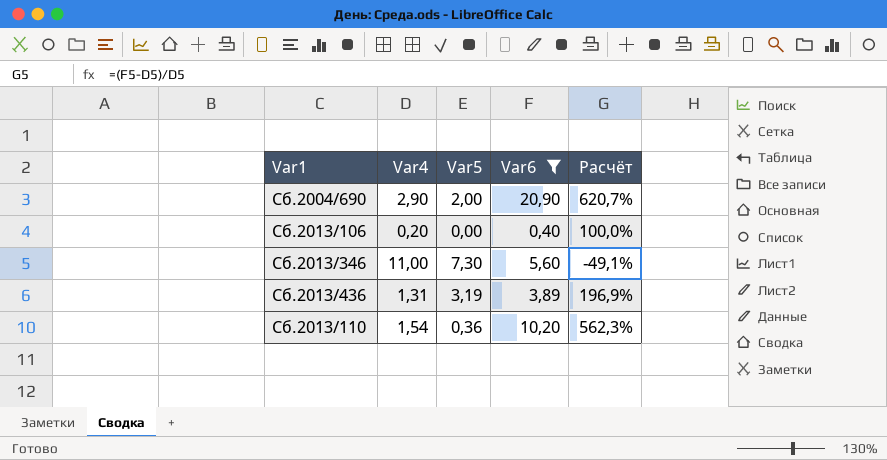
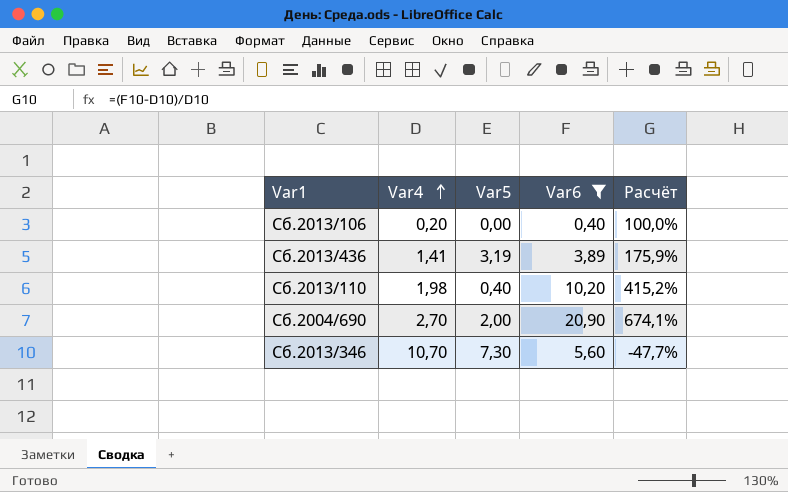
row order: none -> Var4 ascending
Сб.2013/436 | Var4: 1,31 -> 1,41
Сб.2013/436 | Расчёт: 196,9% -> 175,9%
Сб.2013/110 | Var4: 1,54 -> 1,98
Сб.2013/110 | Var5: 0,36 -> 0,40
Сб.2013/110 | Расчёт: 562,3% -> 415,2%
Сб.2004/690 | Var4: 2,90 -> 2,70
Сб.2004/690 | Расчёт: 620,7% -> 674,1%
Сб.2013/346 | Var4: 11,00 -> 10,70
Сб.2013/346 | Расчёт: -49,1% -> -47,7%

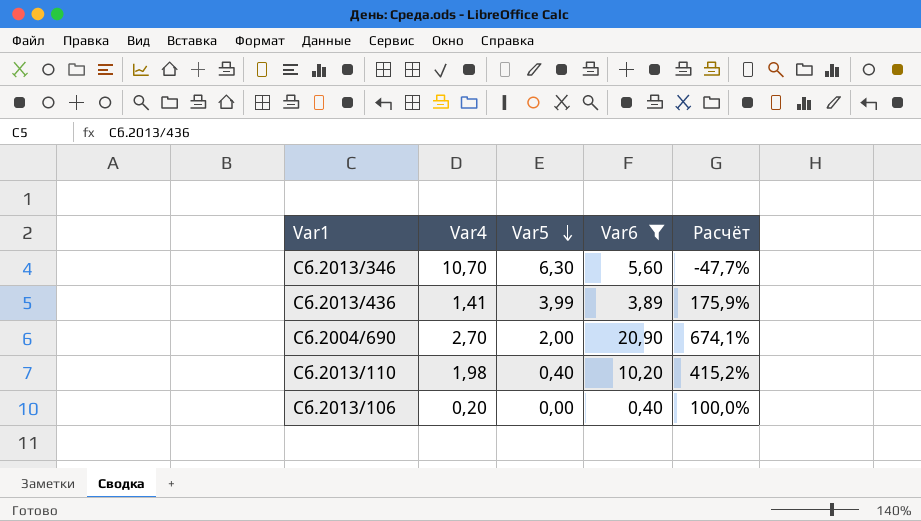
row order: Var4 ascending -> Var5 descending
Сб.2013/346 | Var5: 7,30 -> 6,30
Сб.2013/436 | Var5: 3,19 -> 3,99

